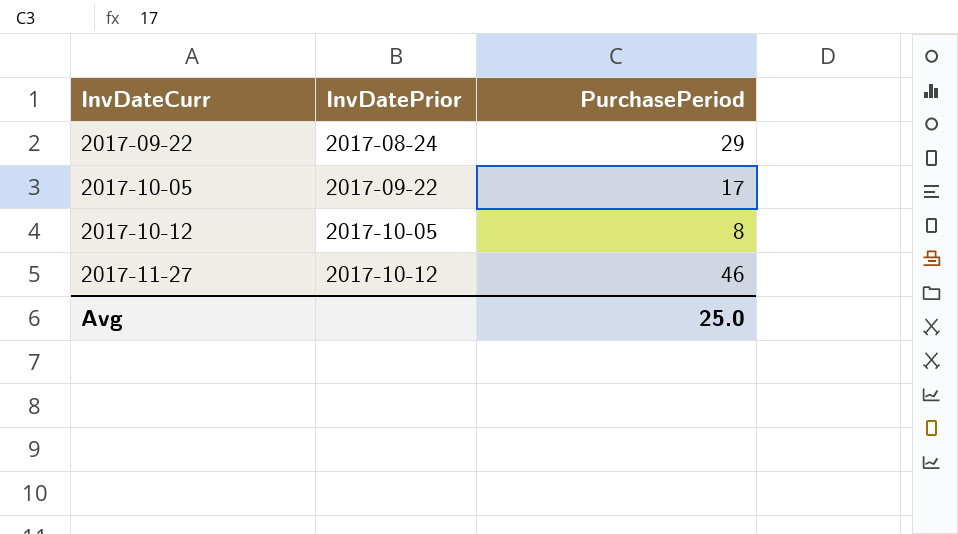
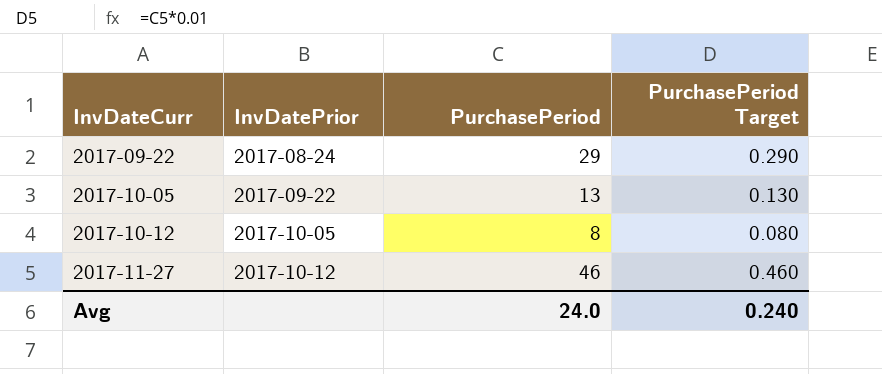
column PurchasePeriod Target | formula: none -> [PurchasePeriod] * 0.01
2017-10-05 | PurchasePeriod: 17 -> 13
Avg | PurchasePeriod: 25.0 -> 24.0

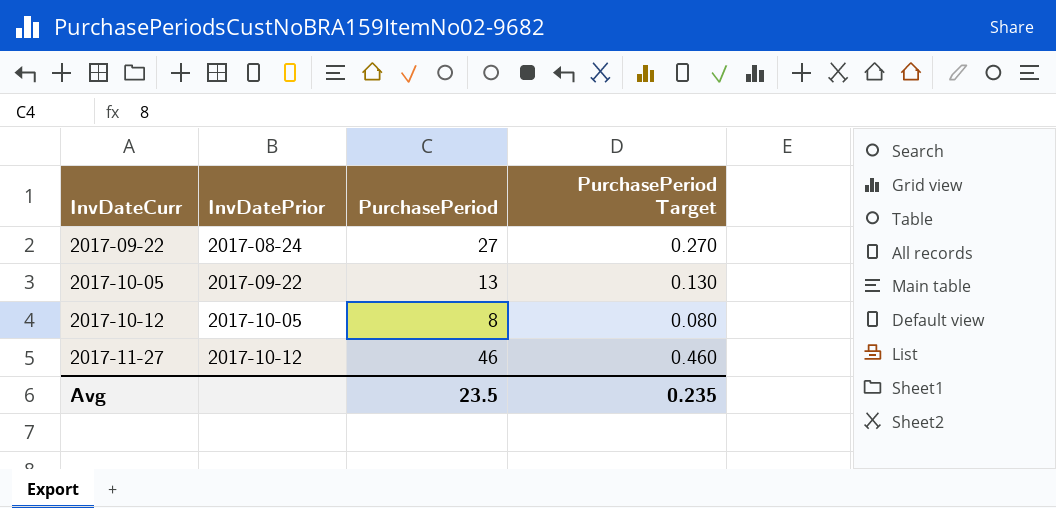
2017-09-22 | PurchasePeriod: 29 -> 27
2017-09-22 | PurchasePeriod Target: 0.290 -> 0.270
Avg | PurchasePeriod: 24.0 -> 23.5
Avg | PurchasePeriod Target: 0.240 -> 0.235

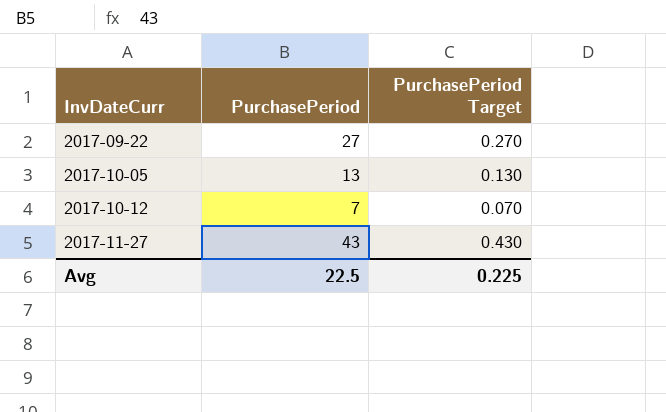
column InvDatePrior | position: 2 -> none
2017-10-12 | PurchasePeriod: 8 -> 7
2017-10-12 | PurchasePeriod Target: 0.080 -> 0.070
2017-11-27 | PurchasePeriod: 46 -> 43
2017-11-27 | PurchasePeriod Target: 0.460 -> 0.430
Avg | PurchasePeriod: 23.5 -> 22.5
Avg | PurchasePeriod Target: 0.235 -> 0.225

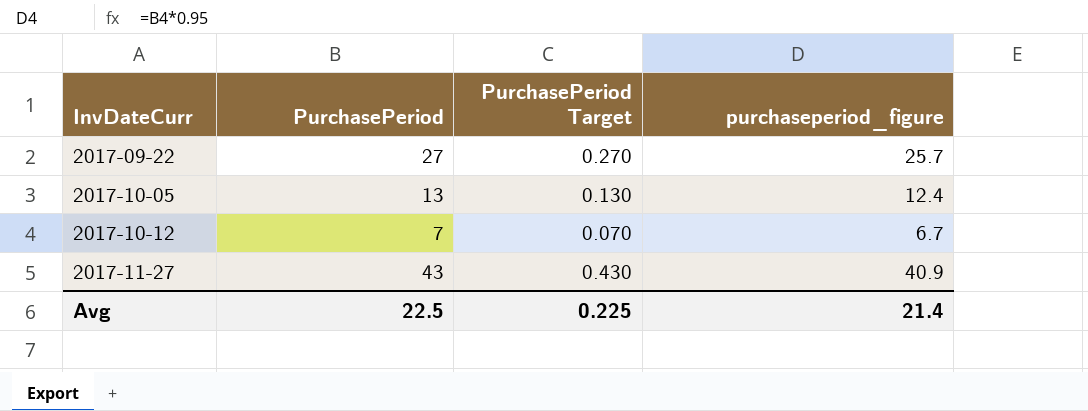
column purchaseperiod_figure | formula: none -> [PurchasePeriod] * 0.95

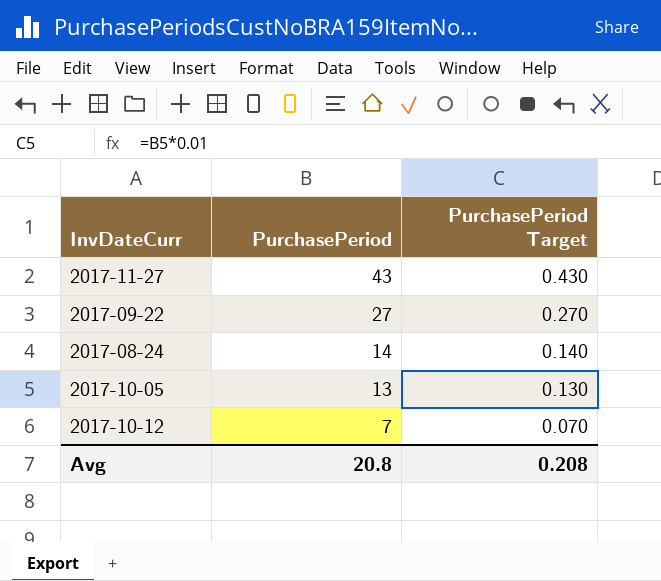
row order: InvDateCurr ascending -> PurchasePeriod descending
column purchaseperiod_figure | formula: [PurchasePeriod] * 0.95 -> none
row 2017-08-24: none -> 14 | 0.140
Avg | PurchasePeriod: 22.5 -> 20.8
Avg | PurchasePeriod Target: 0.225 -> 0.208

